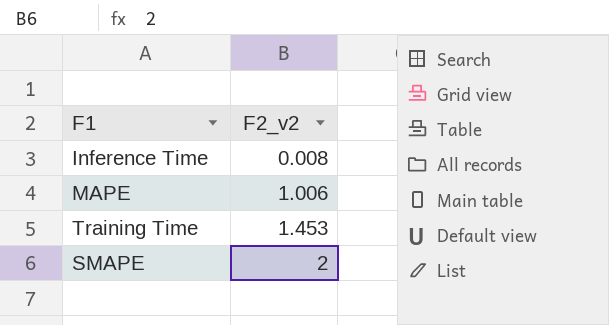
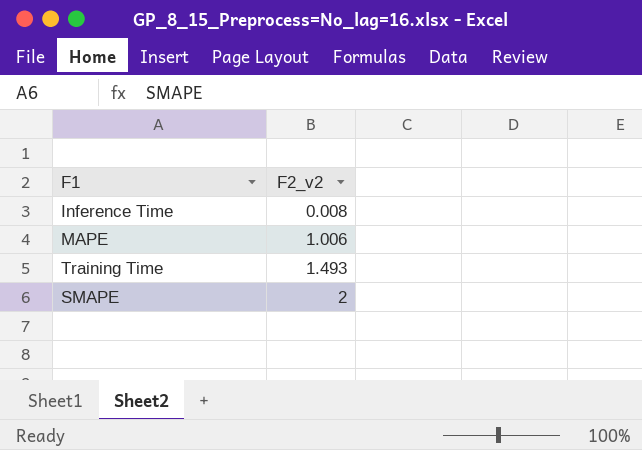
Training Time | F2_v2: 1.453 -> 1.493

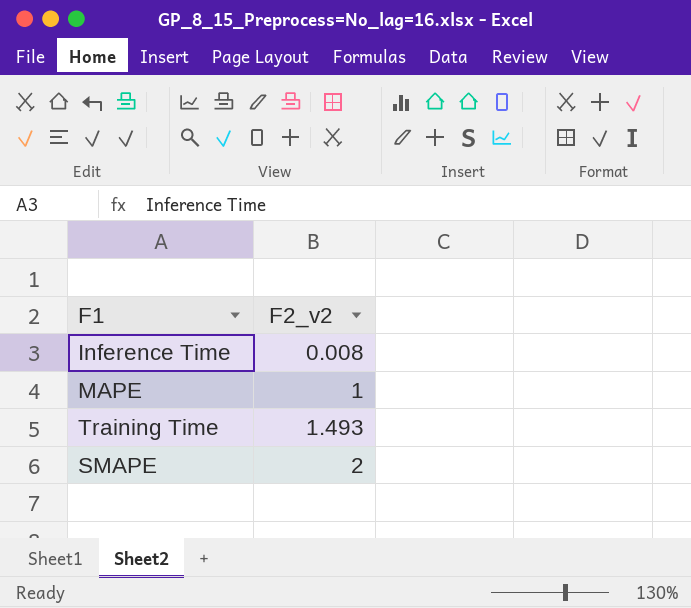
MAPE | F2_v2: 1.006 -> 1

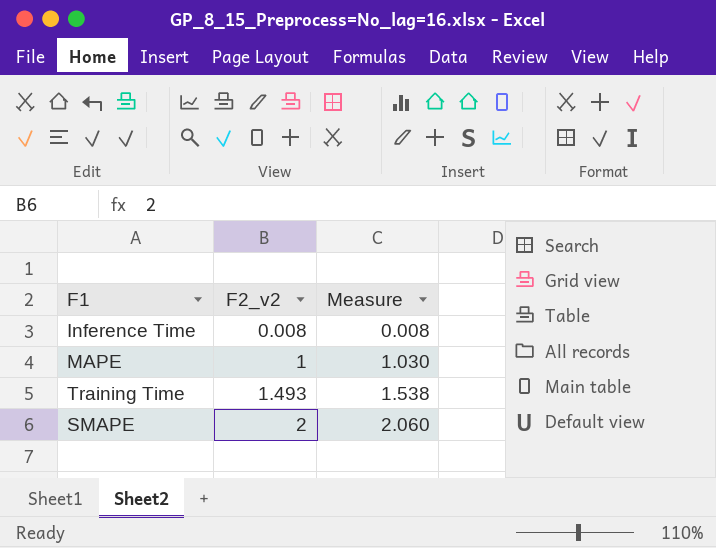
column Measure | formula: none -> [F2_v2] * 1.03

